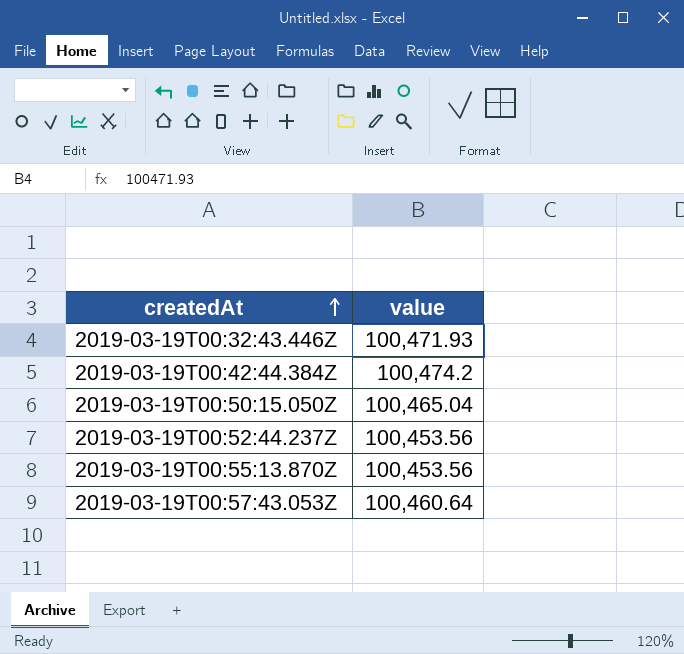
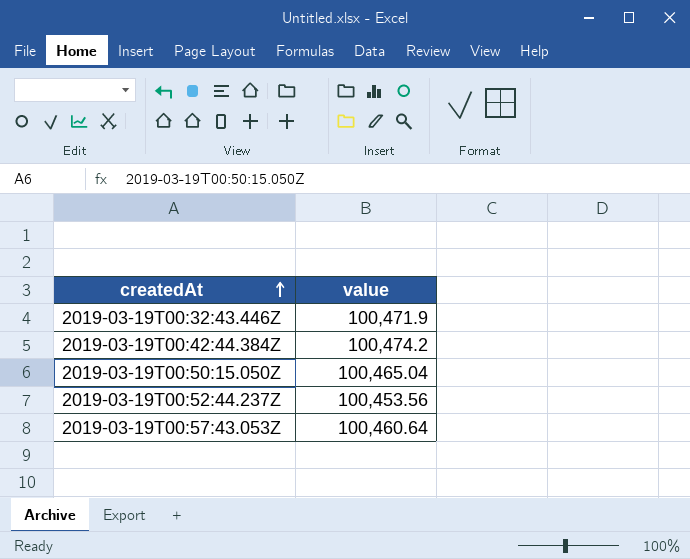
row 2019-03-19T00:55:13.870Z: 100,453.56 -> none
2019-03-19T00:32:43.446Z | value: 100,471.93 -> 100,471.9

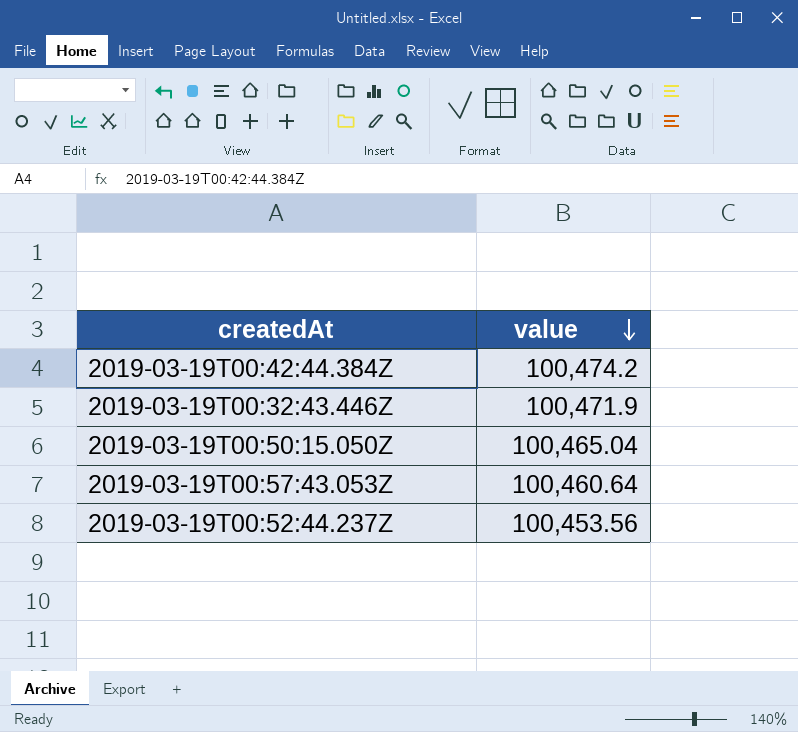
row order: createdAt ascending -> value descending

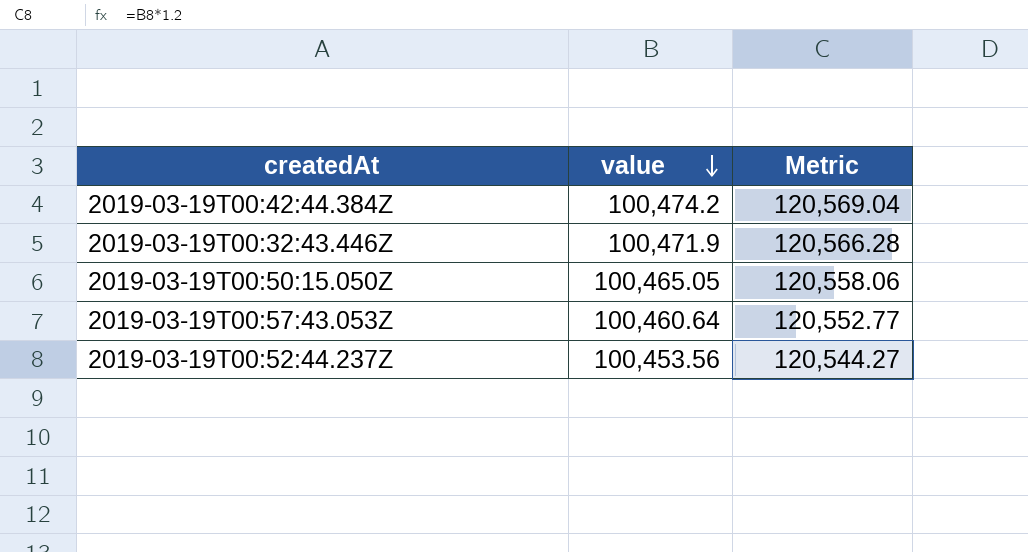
column Metric | formula: none -> [value] * 1.2
2019-03-19T00:50:15.050Z | value: 100,465.04 -> 100,465.05

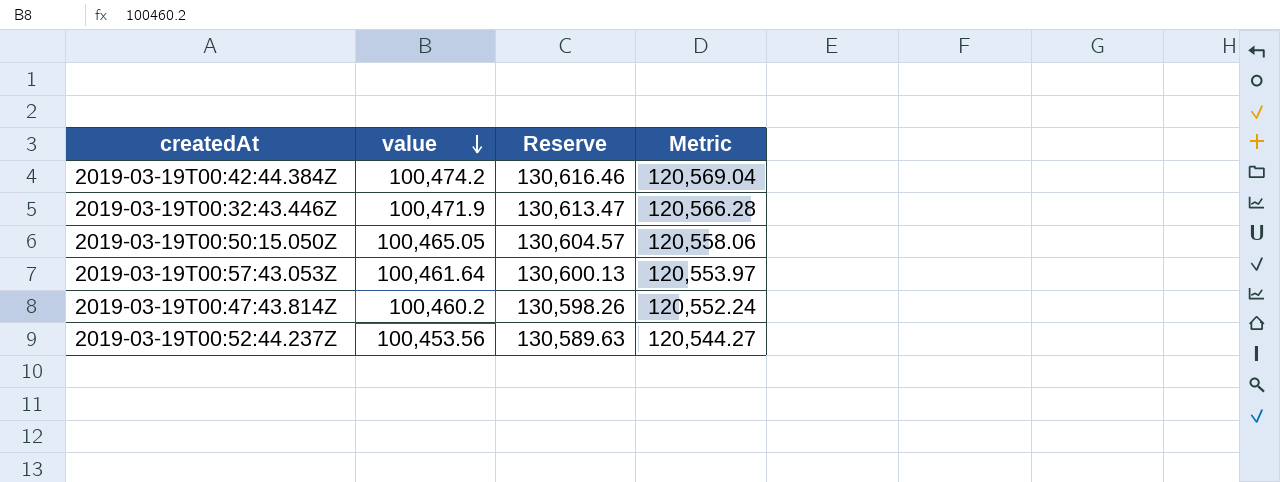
column Reserve | formula: none -> [value] * 1.3
2019-03-19T00:57:43.053Z | value: 100,460.64 -> 100,461.64
2019-03-19T00:57:43.053Z | Metric: 120,552.77 -> 120,553.97
row 2019-03-19T00:47:43.814Z: none -> 100,460.2 | 130,598.26 | 120,552.24

